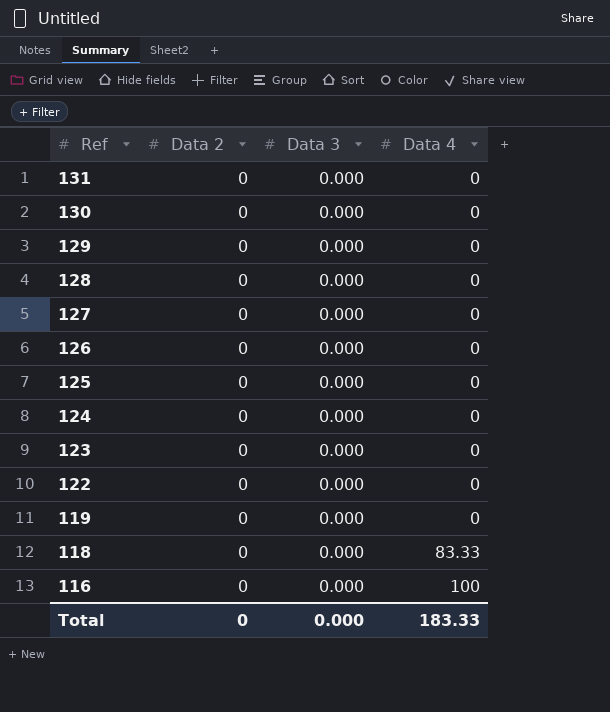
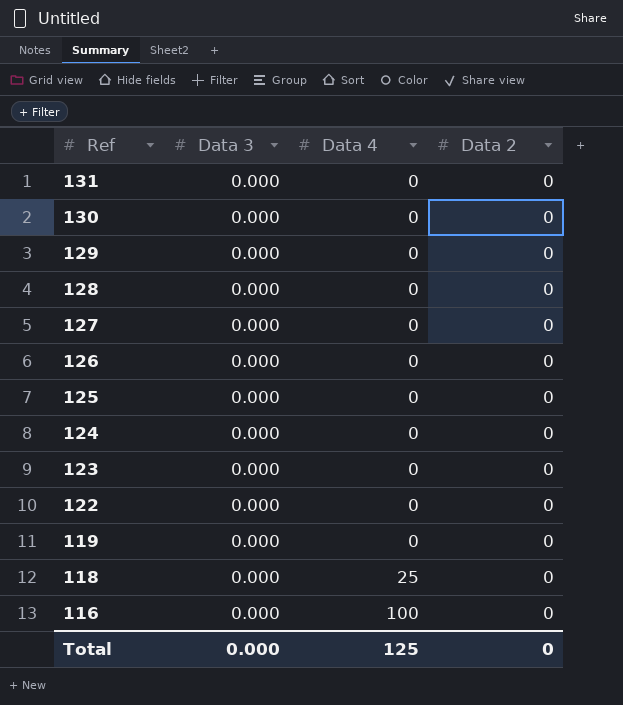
column Data 2 | position: 2 -> 4
118 | Data 4: 83.33 -> 25
Total | Data 4: 183.33 -> 125

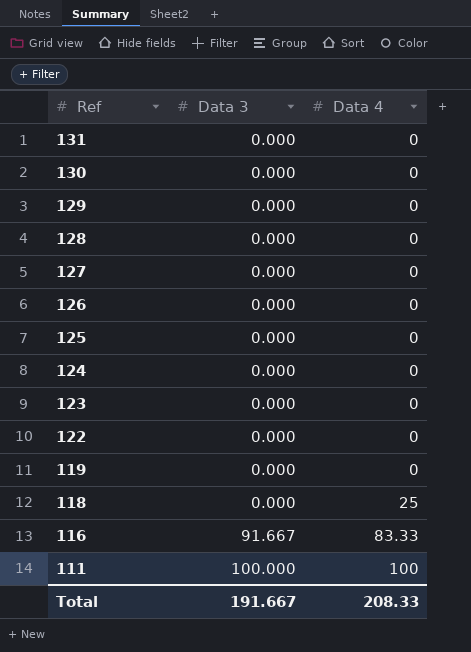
column Data 2 | position: 4 -> none
116 | Data 3: 0.000 -> 91.667
116 | Data 4: 100 -> 83.33
row 111: none -> 100.000 | 100
Total | Data 3: 0.000 -> 191.667
Total | Data 4: 125 -> 208.33

